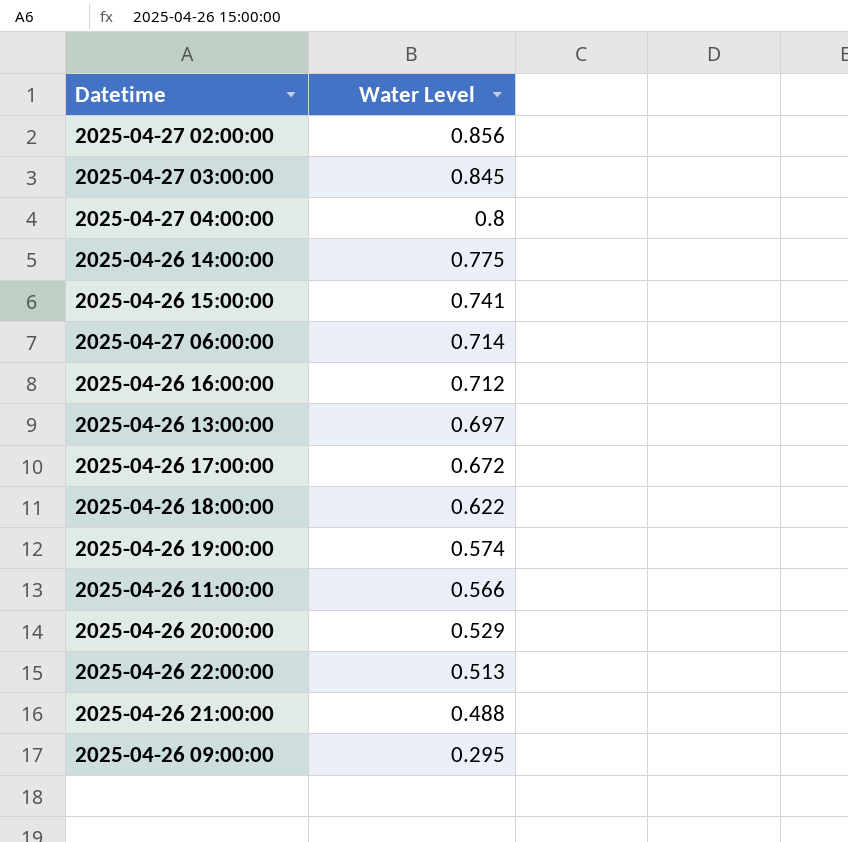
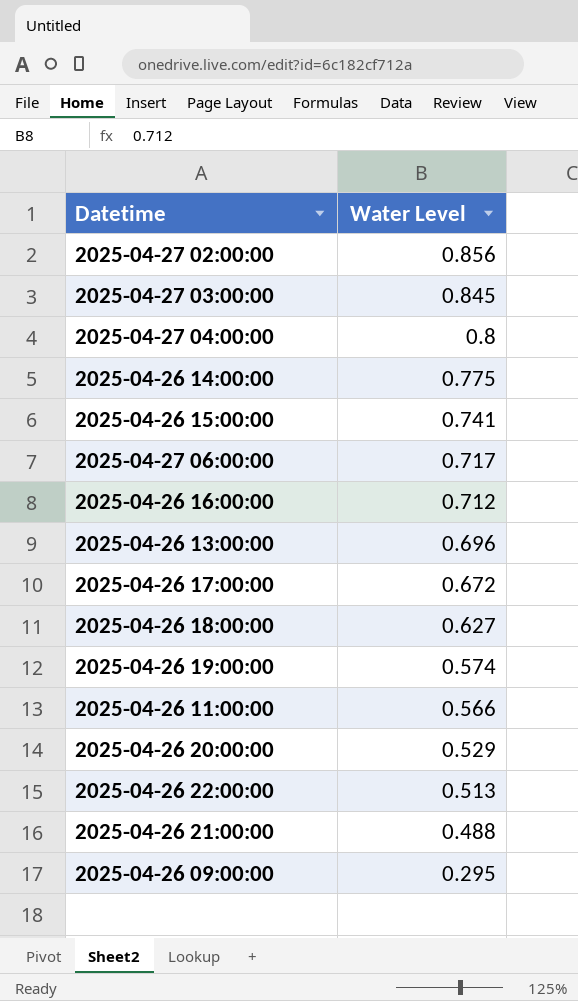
2025-04-27 06:00:00 | Water Level: 0.714 -> 0.717
2025-04-26 13:00:00 | Water Level: 0.697 -> 0.696
2025-04-26 18:00:00 | Water Level: 0.622 -> 0.627

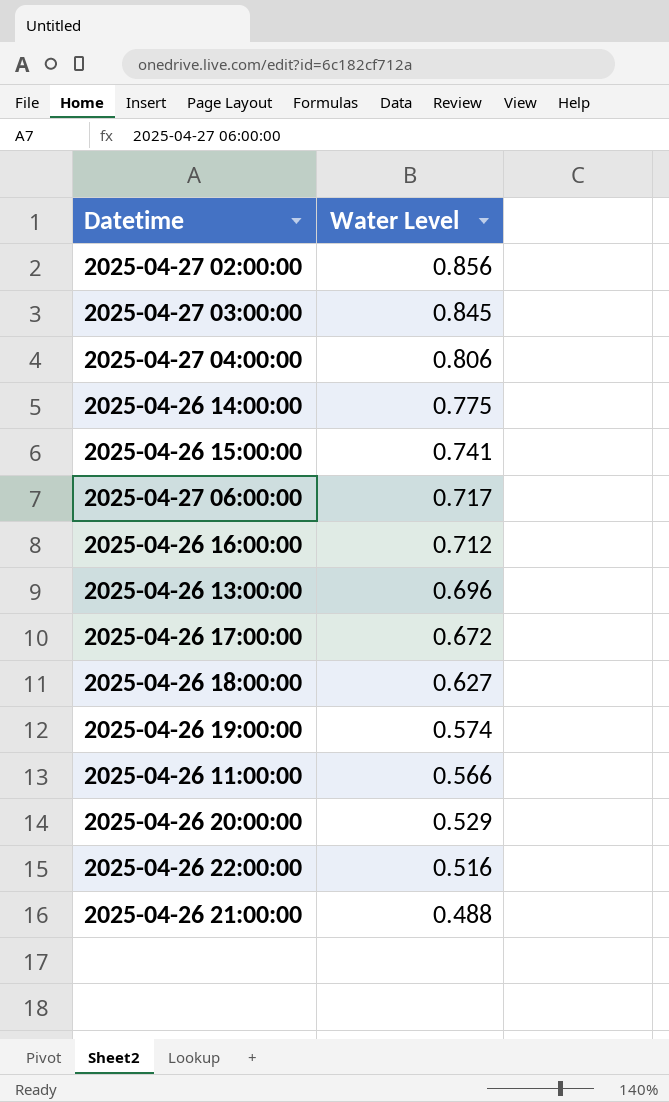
row 2025-04-26 09:00:00: 0.295 -> none
2025-04-27 04:00:00 | Water Level: 0.8 -> 0.806
2025-04-26 22:00:00 | Water Level: 0.513 -> 0.516

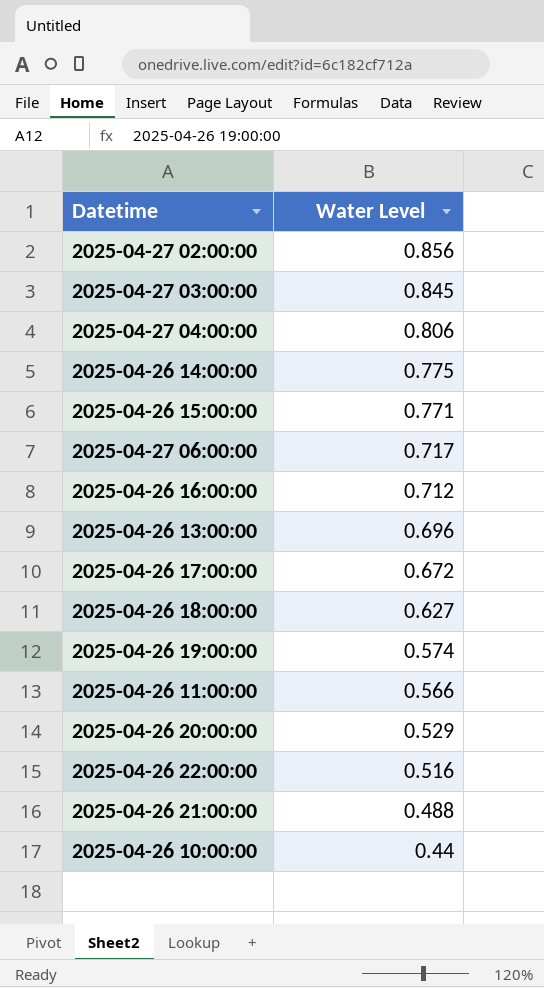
2025-04-26 15:00:00 | Water Level: 0.741 -> 0.771
row 2025-04-26 10:00:00: none -> 0.44

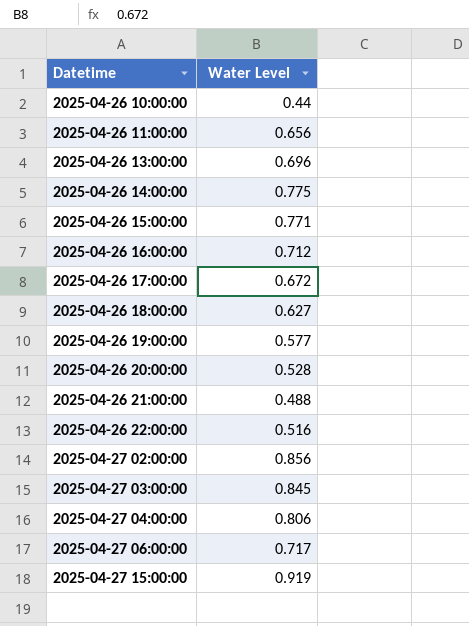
row order: Water Level descending -> Datetime ascending
2025-04-26 11:00:00 | Water Level: 0.566 -> 0.656
2025-04-26 19:00:00 | Water Level: 0.574 -> 0.577
2025-04-26 20:00:00 | Water Level: 0.529 -> 0.528
row 2025-04-27 15:00:00: none -> 0.919

